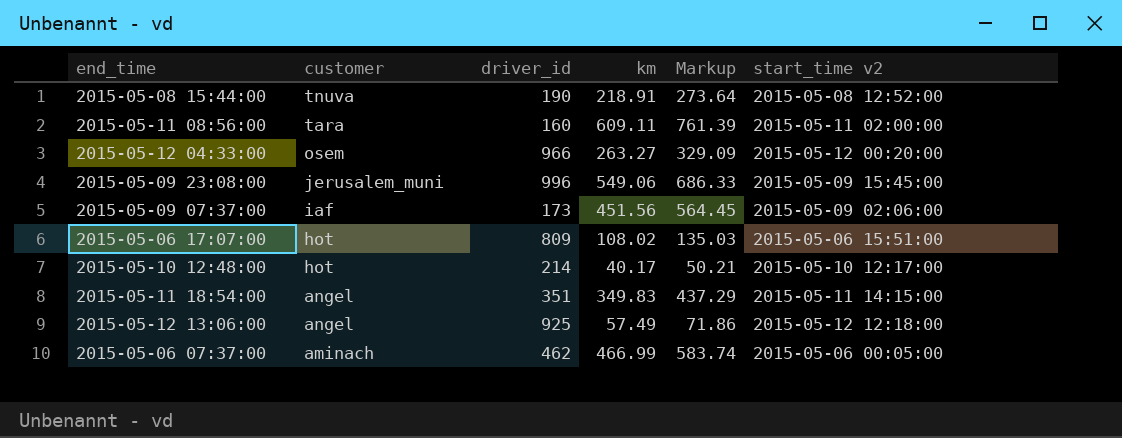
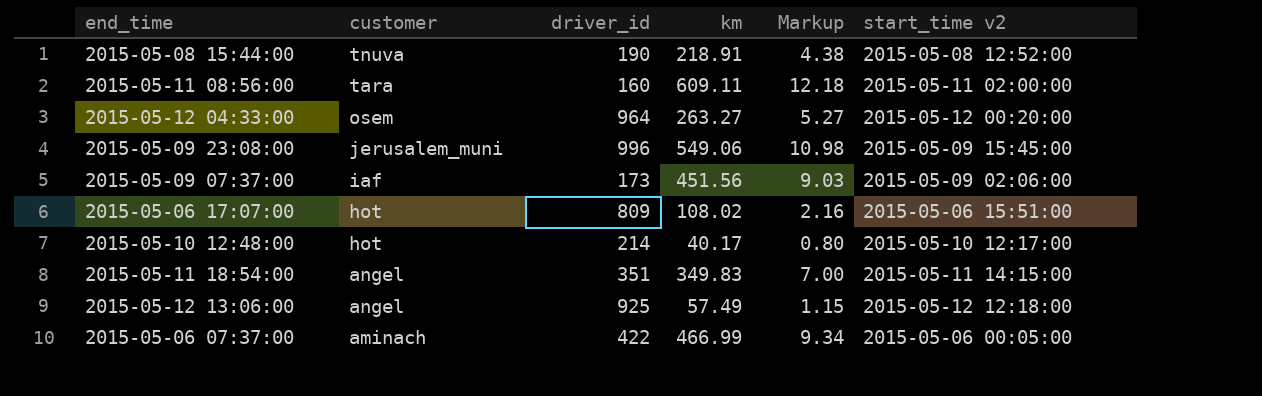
column Markup | formula: [km] * 1.25 -> [km] * 0.02
2015-05-12 04:33:00 | driver_id: 966 -> 964
2015-05-06 07:37:00 | driver_id: 462 -> 422

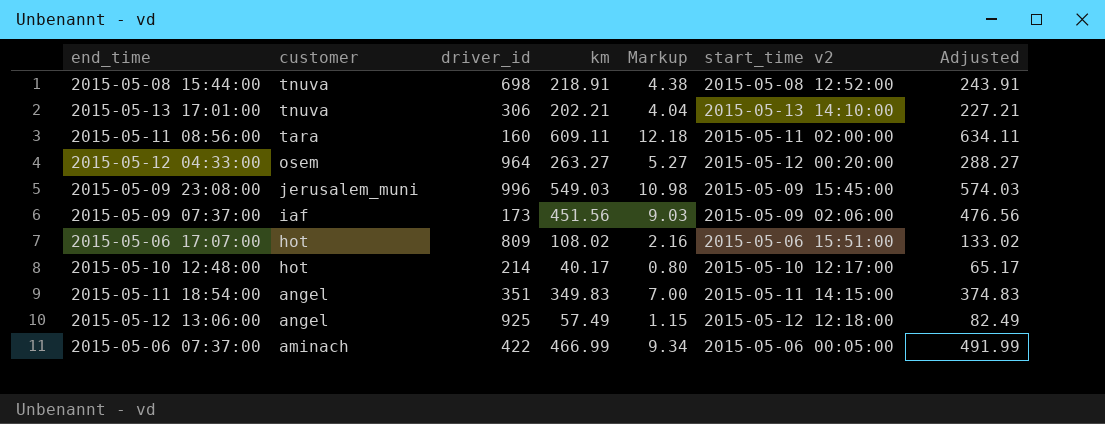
column Adjusted | formula: none -> [km] + 25
2015-05-08 15:44:00 | driver_id: 190 -> 698
row 2015-05-13 17:01:00: none -> tnuva | 306 | 202.21 | 4.04 | 2015-05-13 14:10:00 | 227.21
2015-05-09 23:08:00 | km: 549.06 -> 549.03

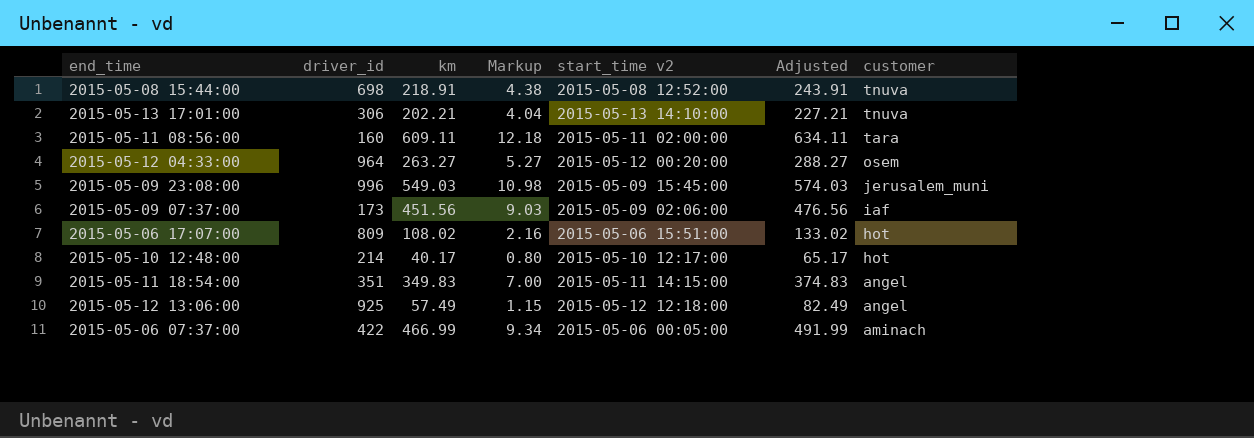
column customer | position: 2 -> 7

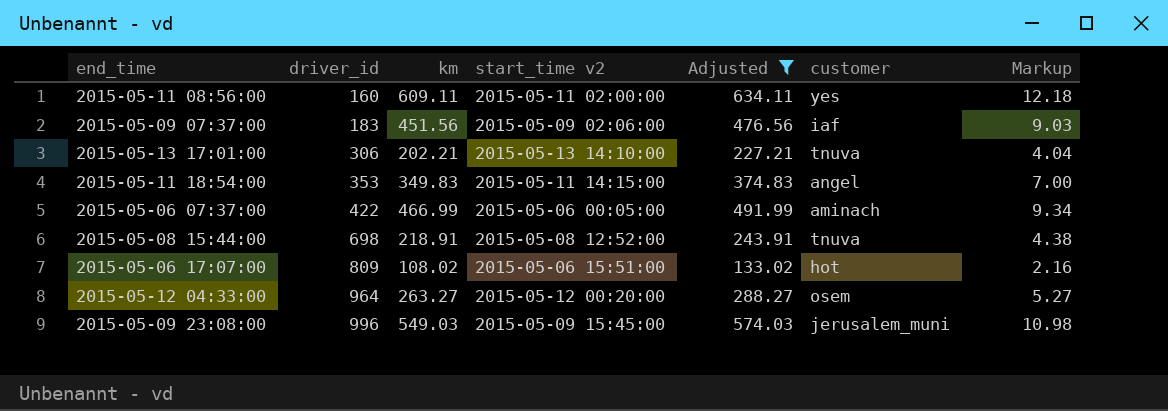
filter: none -> Adjusted >= 133.02
row order: customer descending -> driver_id ascending
column Markup | position: 4 -> 7
2015-05-11 08:56:00 | customer: tara -> yes
2015-05-09 07:37:00 | driver_id: 173 -> 183
2015-05-11 18:54:00 | driver_id: 351 -> 353

